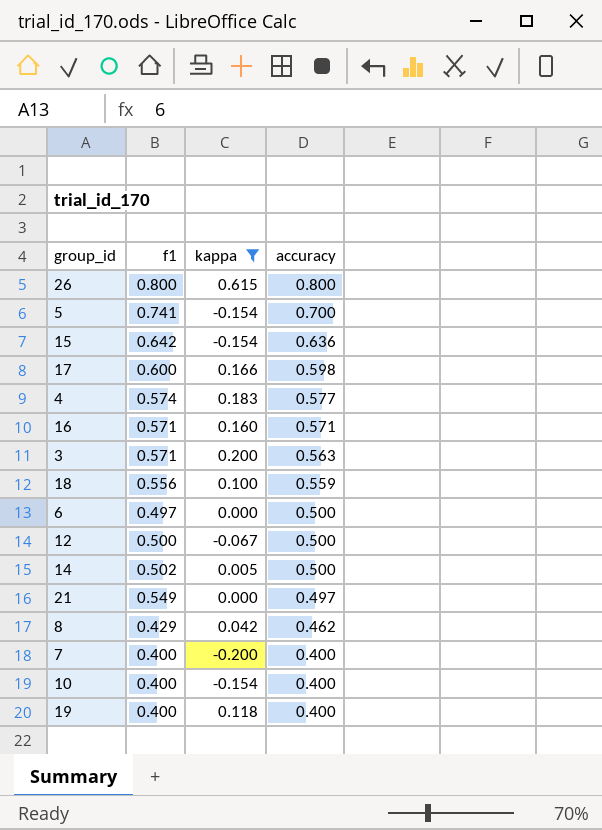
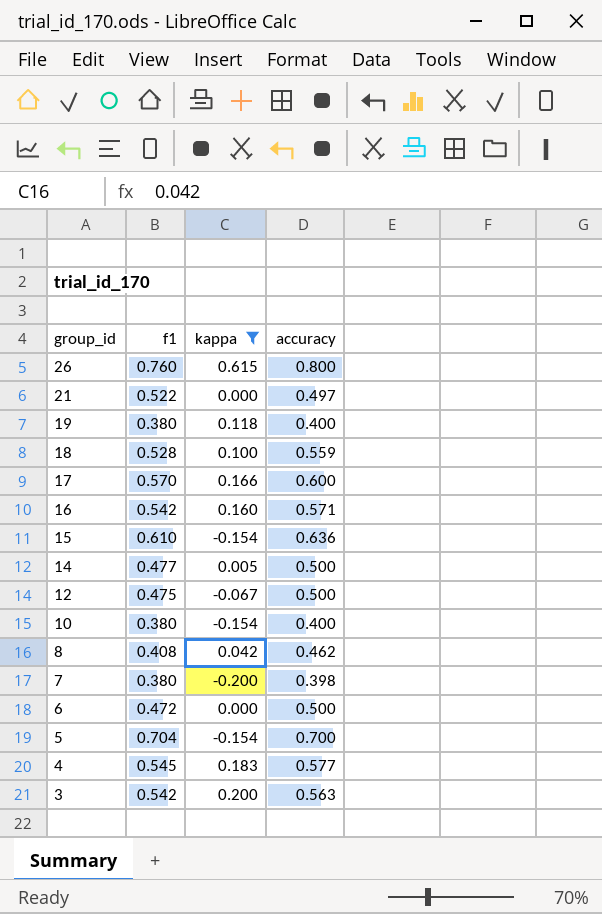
row order: accuracy descending -> group_id descending
26 | f1: 0.800 -> 0.760
21 | f1: 0.549 -> 0.522
19 | f1: 0.400 -> 0.380
18 | f1: 0.556 -> 0.528
17 | f1: 0.600 -> 0.570
17 | accuracy: 0.598 -> 0.600
16 | f1: 0.571 -> 0.542
15 | f1: 0.642 -> 0.610
14 | f1: 0.502 -> 0.477
12 | f1: 0.500 -> 0.475
10 | f1: 0.400 -> 0.380
8 | f1: 0.429 -> 0.408
7 | f1: 0.400 -> 0.380
7 | accuracy: 0.400 -> 0.398
6 | f1: 0.497 -> 0.472
5 | f1: 0.741 -> 0.704
4 | f1: 0.574 -> 0.545
3 | f1: 0.571 -> 0.542

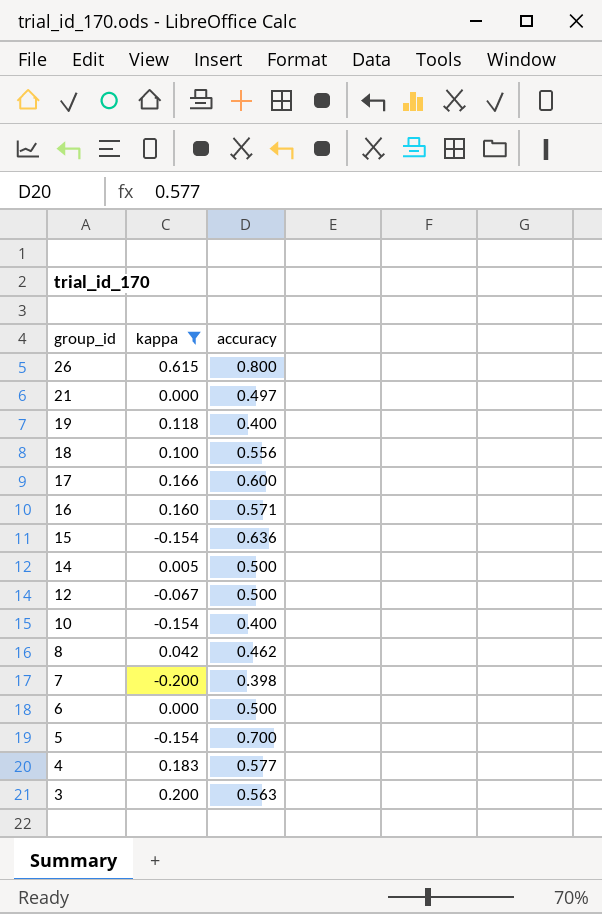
column f1 | position: 2 -> none
18 | accuracy: 0.559 -> 0.556

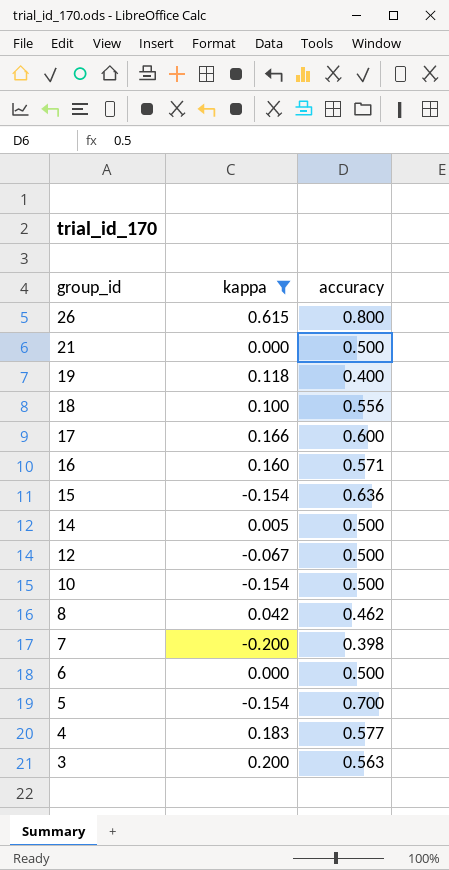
21 | accuracy: 0.497 -> 0.500
10 | accuracy: 0.400 -> 0.500

